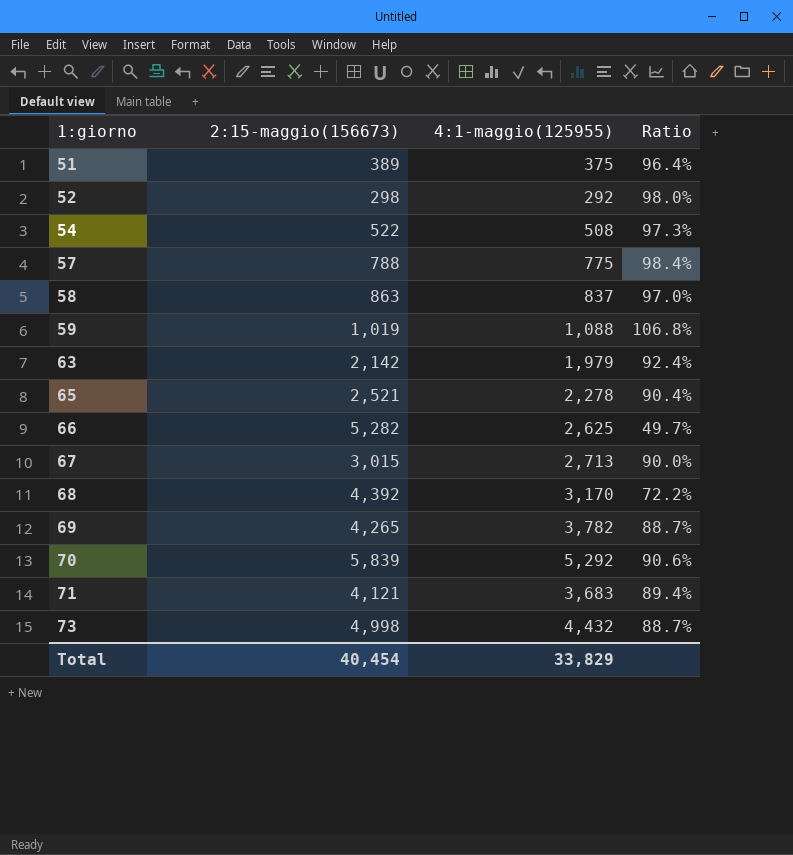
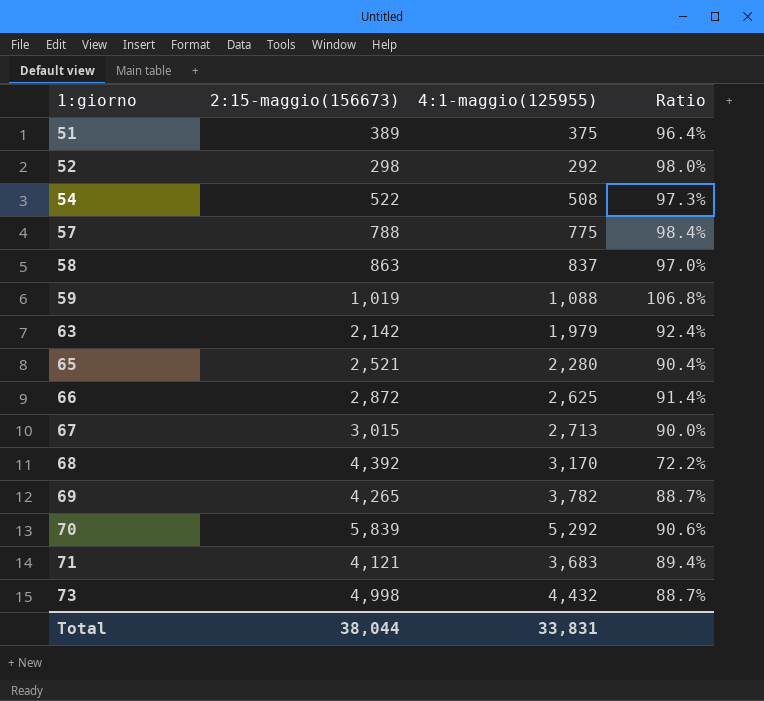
65 | 4:1-maggio(125955): 2,278 -> 2,280
66 | 2:15-maggio(156673): 5,282 -> 2,872
66 | Ratio: 49.7% -> 91.4%
Total | 2:15-maggio(156673): 40,454 -> 38,044
Total | 4:1-maggio(125955): 33,829 -> 33,831

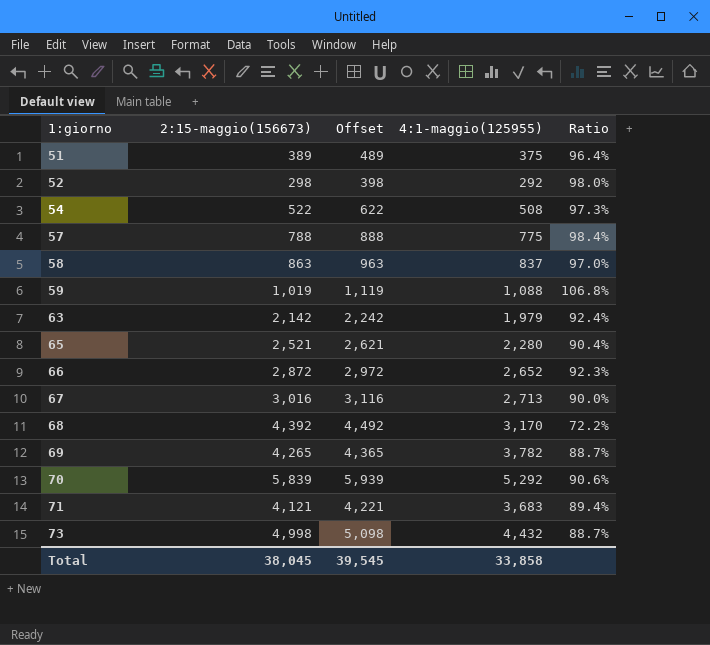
column Offset | formula: none -> [2:15-maggio(156673)] + 100
66 | 4:1-maggio(125955): 2,625 -> 2,652
66 | Ratio: 91.4% -> 92.3%
67 | 2:15-maggio(156673): 3,015 -> 3,016
Total | 2:15-maggio(156673): 38,044 -> 38,045
Total | 4:1-maggio(125955): 33,831 -> 33,858

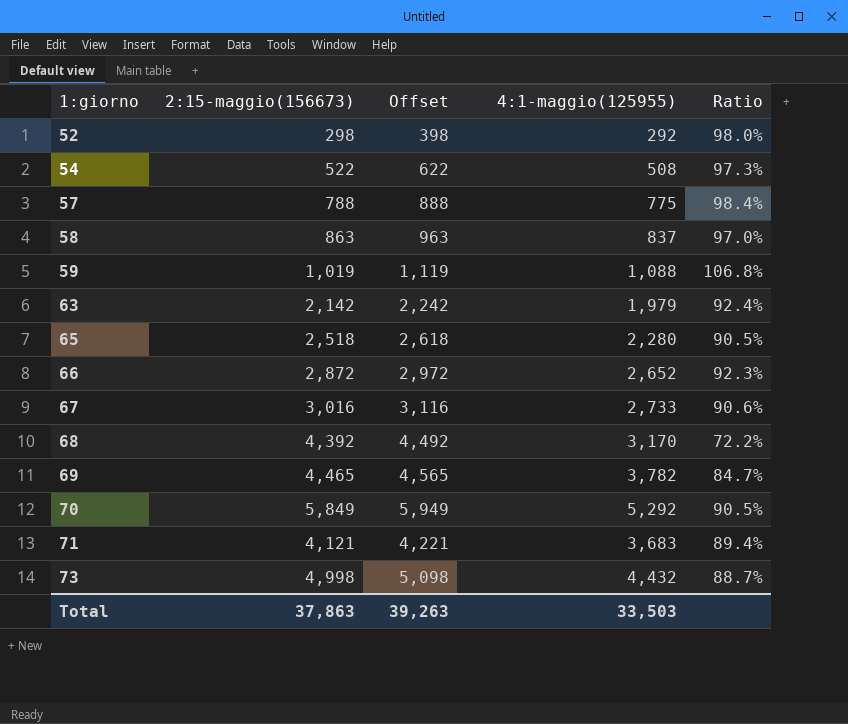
row 51: 389 | 489 | 375 | 96.4% -> none
65 | 2:15-maggio(156673): 2,521 -> 2,518
65 | Offset: 2,621 -> 2,618
65 | Ratio: 90.4% -> 90.5%
67 | 4:1-maggio(125955): 2,713 -> 2,733
67 | Ratio: 90.0% -> 90.6%
69 | 2:15-maggio(156673): 4,265 -> 4,465
69 | Offset: 4,365 -> 4,565
69 | Ratio: 88.7% -> 84.7%
70 | 2:15-maggio(156673): 5,839 -> 5,849
70 | Offset: 5,939 -> 5,949
70 | Ratio: 90.6% -> 90.5%
Total | 2:15-maggio(156673): 38,045 -> 37,863
Total | Offset: 39,545 -> 39,263
Total | 4:1-maggio(125955): 33,858 -> 33,503

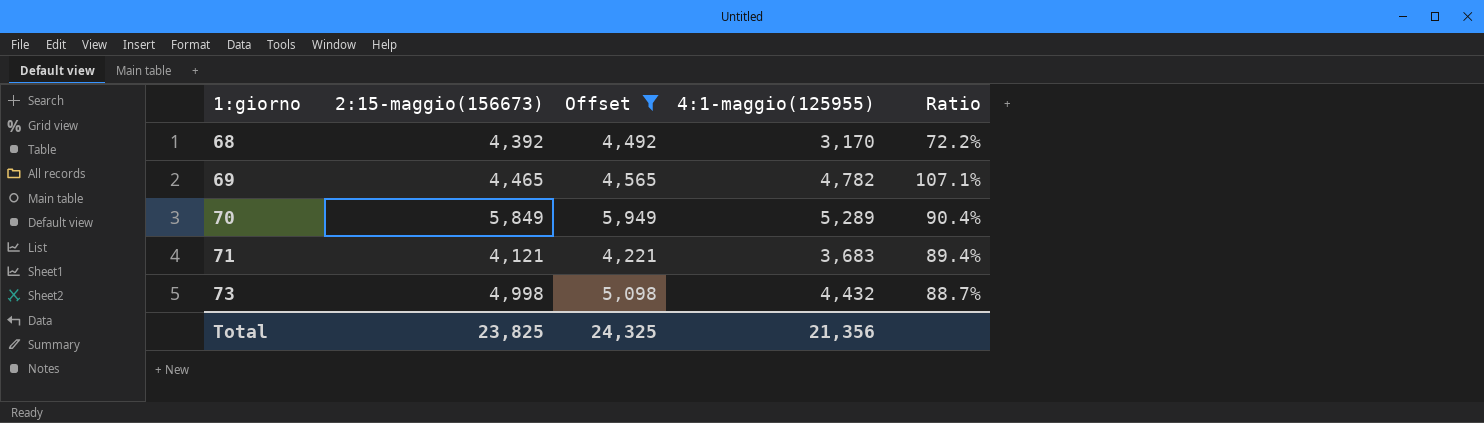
filter: none -> Offset >= 4,221
69 | 4:1-maggio(125955): 3,782 -> 4,782
69 | Ratio: 84.7% -> 107.1%
70 | 4:1-maggio(125955): 5,292 -> 5,289
70 | Ratio: 90.5% -> 90.4%
Total | 2:15-maggio(156673): 37,863 -> 23,825
Total | Offset: 39,263 -> 24,325
Total | 4:1-maggio(125955): 33,503 -> 21,356

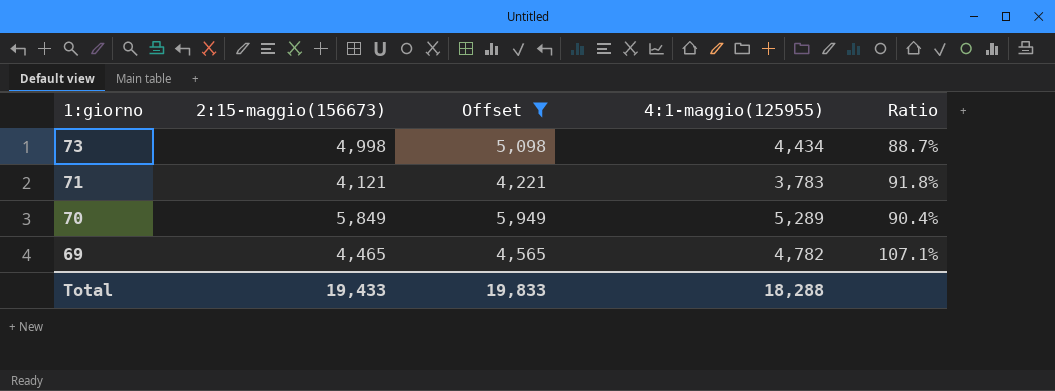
row order: 1:giorno ascending -> 1:giorno descending
row 68: 4,392 | 4,492 | 3,170 | 72.2% -> none
73 | 4:1-maggio(125955): 4,432 -> 4,434
71 | 4:1-maggio(125955): 3,683 -> 3,783
71 | Ratio: 89.4% -> 91.8%
Total | 2:15-maggio(156673): 23,825 -> 19,433
Total | Offset: 24,325 -> 19,833
Total | 4:1-maggio(125955): 21,356 -> 18,288

